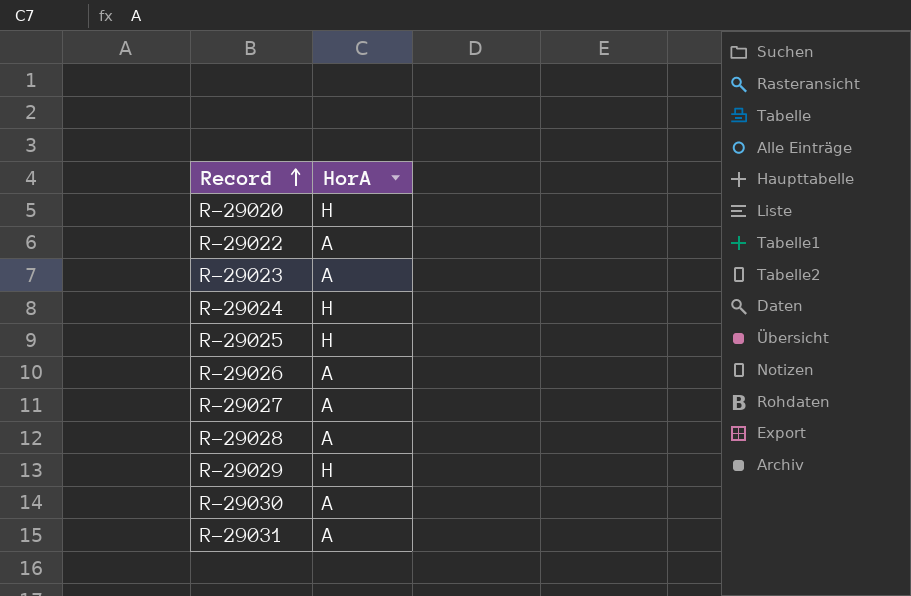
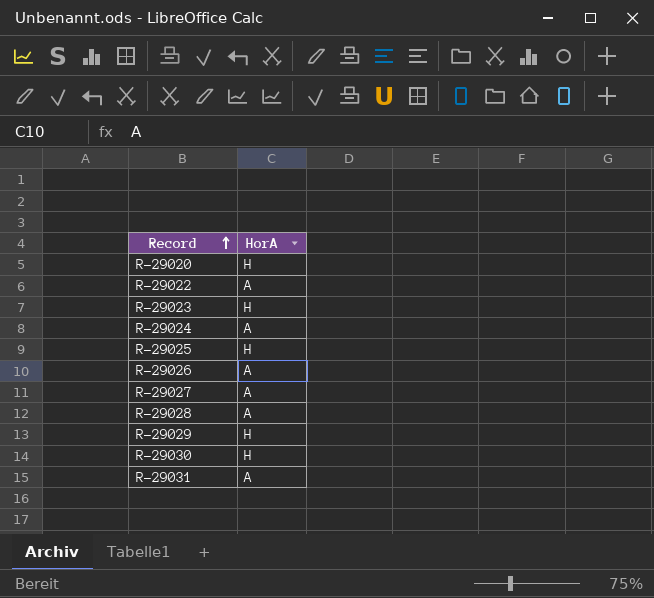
R-29023 | HorA: A -> H
R-29024 | HorA: H -> A
R-29030 | HorA: A -> H

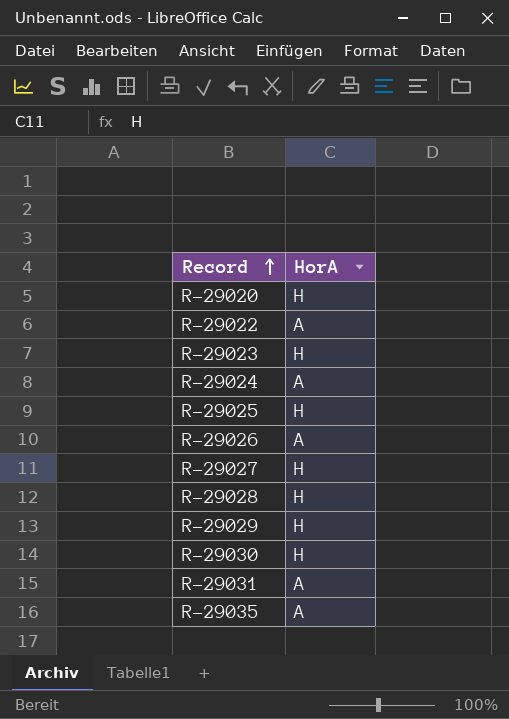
R-29027 | HorA: A -> H
R-29028 | HorA: A -> H
row R-29035: none -> A

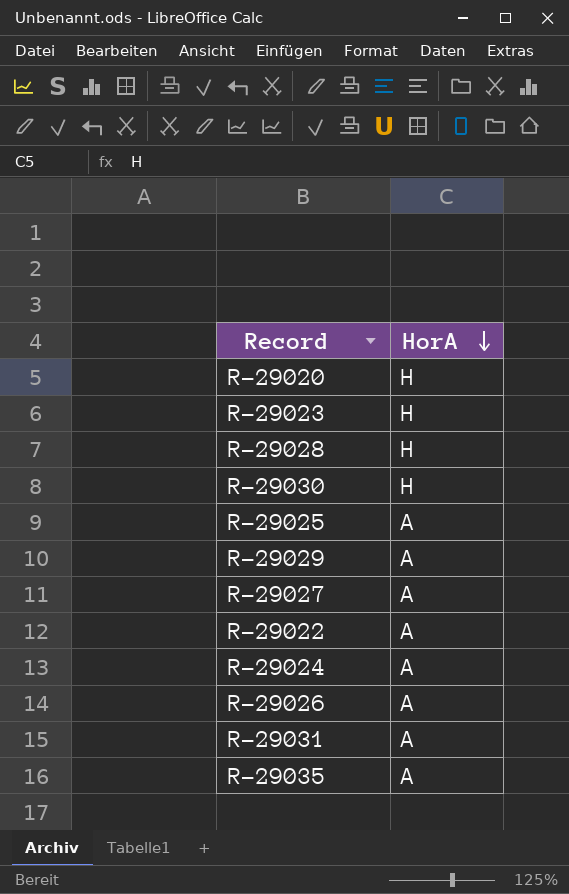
row order: Record ascending -> HorA descending
R-29025 | HorA: H -> A
R-29029 | HorA: H -> A
R-29027 | HorA: H -> A

